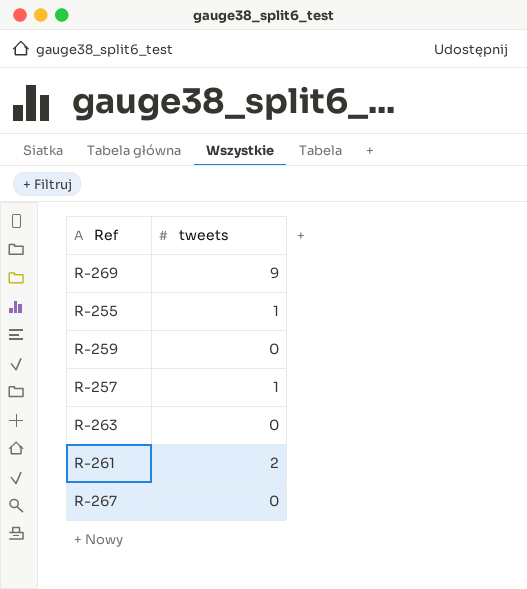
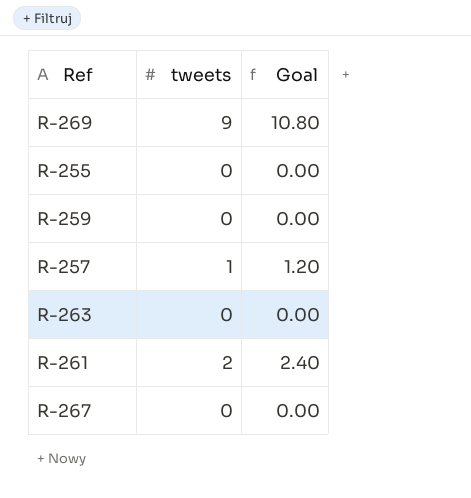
column Goal | formula: none -> [tweets] * 1.2
R-255 | tweets: 1 -> 0

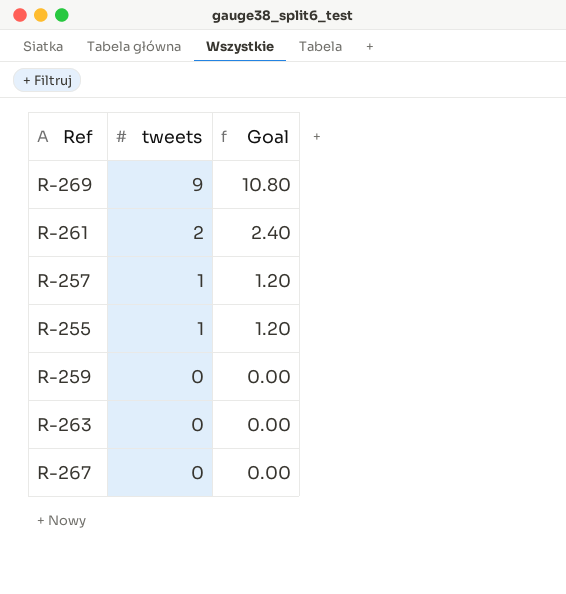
row order: none -> tweets descending
R-255 | tweets: 0 -> 1
R-255 | Goal: 0.00 -> 1.20

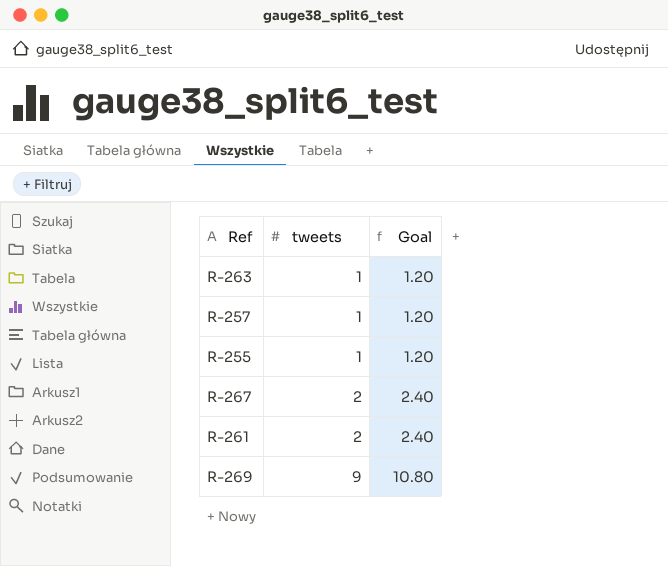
row order: tweets descending -> tweets ascending
row R-259: 0 | 0.00 -> none
R-263 | tweets: 0 -> 1
R-263 | Goal: 0.00 -> 1.20
R-267 | tweets: 0 -> 2
R-267 | Goal: 0.00 -> 2.40

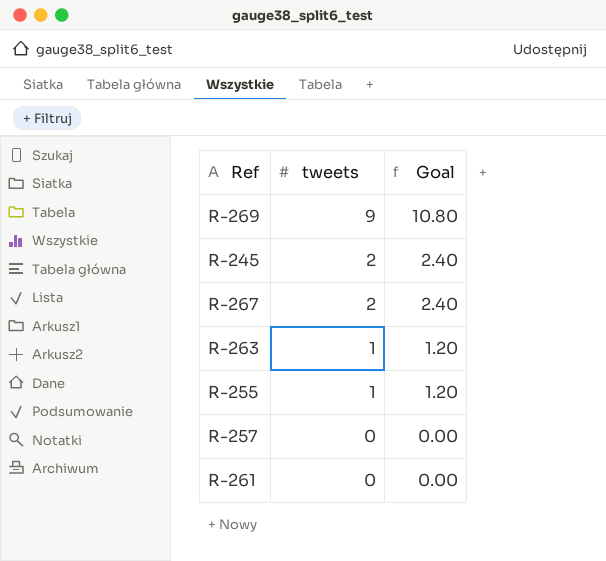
row order: tweets ascending -> tweets descending
row R-245: none -> 2 | 2.40
R-257 | tweets: 1 -> 0
R-257 | Goal: 1.20 -> 0.00
R-261 | tweets: 2 -> 0
R-261 | Goal: 2.40 -> 0.00

